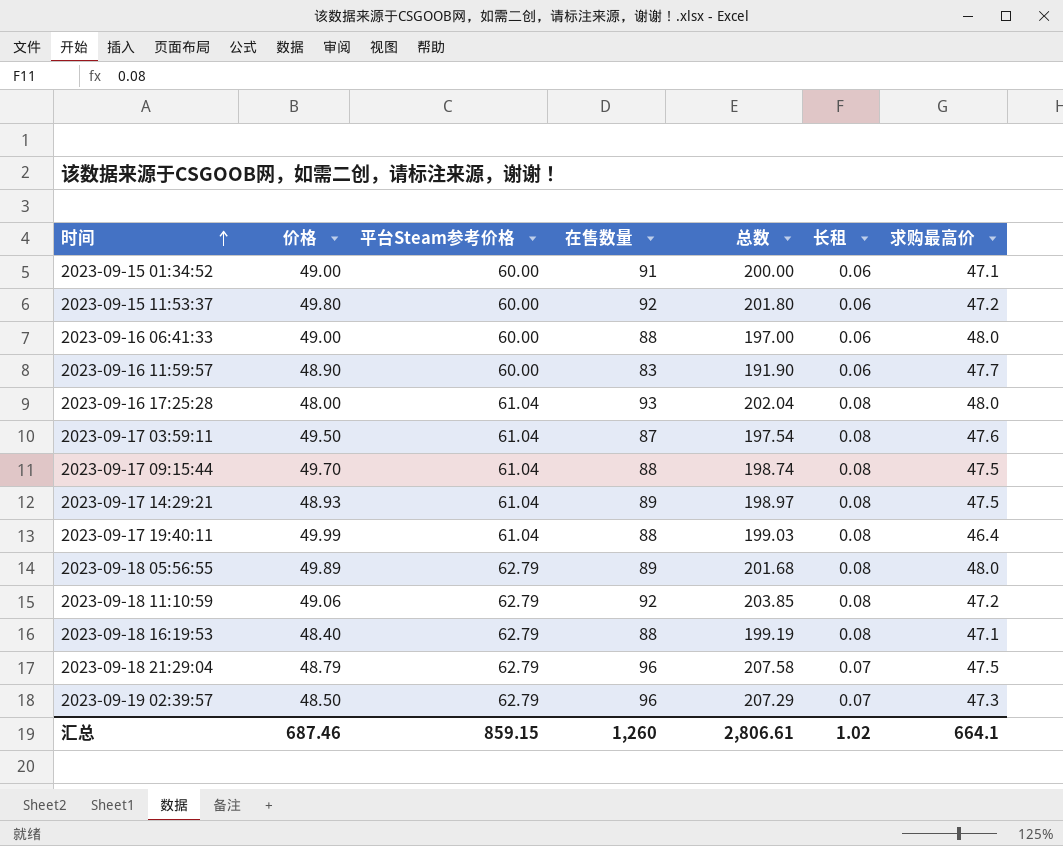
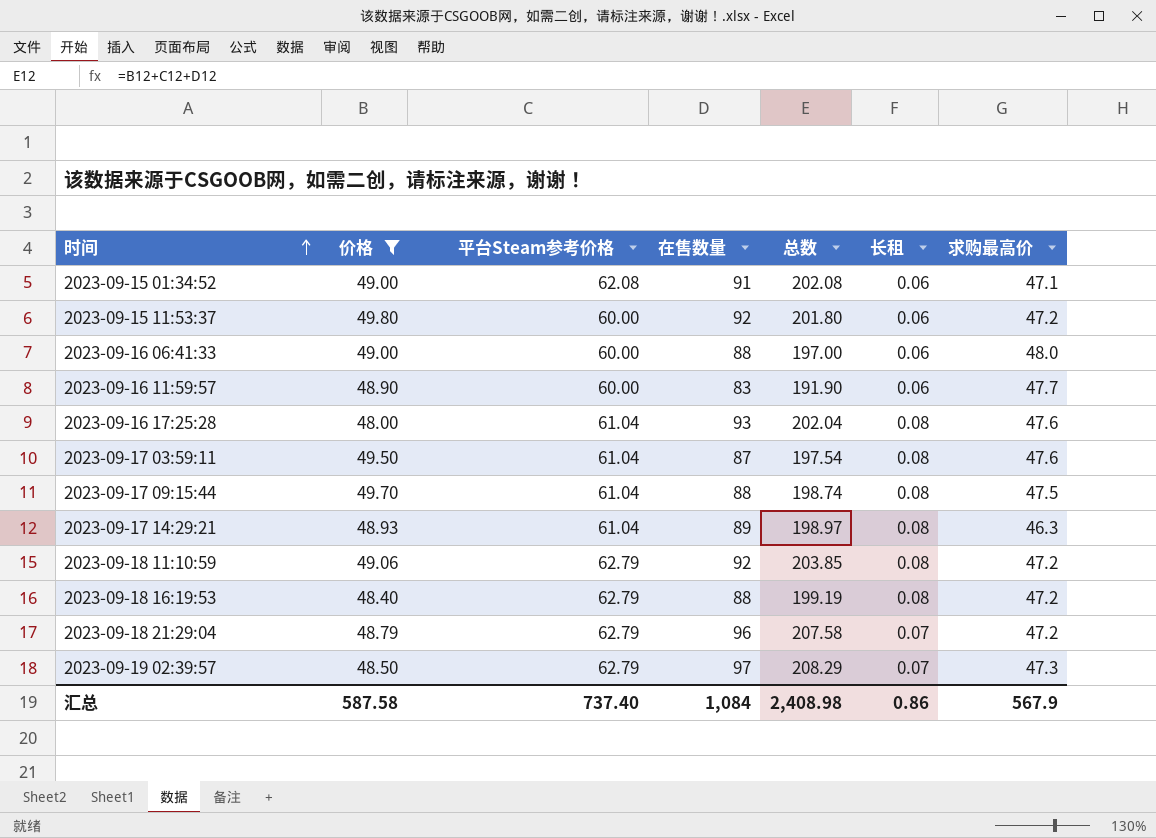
filter: none -> 价格 <= 49.80
2023-09-15 01:34:52 | 平台Steam参考价格: 60.00 -> 62.08
2023-09-15 01:34:52 | 总数: 200.00 -> 202.08
2023-09-16 17:25:28 | 求购最高价: 48.0 -> 47.6
2023-09-17 14:29:21 | 求购最高价: 47.5 -> 46.3
2023-09-18 16:19:53 | 求购最高价: 47.1 -> 47.2
2023-09-18 21:29:04 | 求购最高价: 47.5 -> 47.2
2023-09-19 02:39:57 | 在售数量: 96 -> 97
2023-09-19 02:39:57 | 总数: 207.29 -> 208.29
汇总 | 价格: 687.46 -> 587.58
汇总 | 平台Steam参考价格: 859.15 -> 737.40
汇总 | 在售数量: 1,260 -> 1,084
汇总 | 总数: 2,806.61 -> 2,408.98
汇总 | 长租: 1.02 -> 0.86
汇总 | 求购最高价: 664.1 -> 567.9

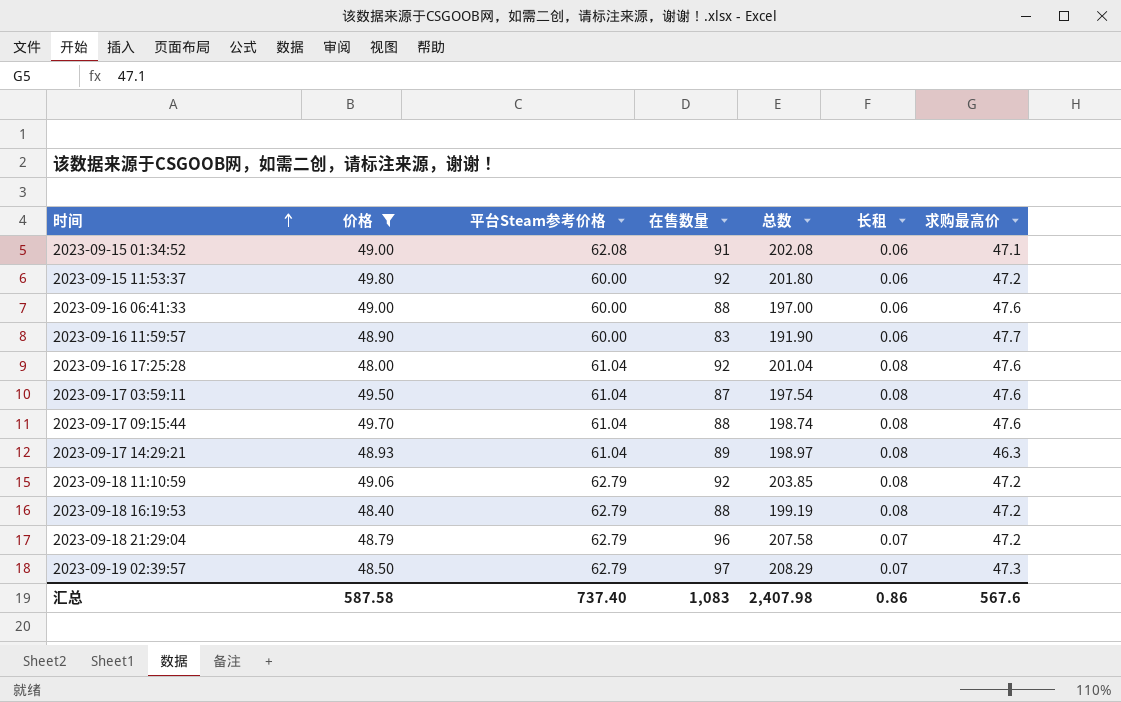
2023-09-16 06:41:33 | 求购最高价: 48.0 -> 47.6
2023-09-16 17:25:28 | 在售数量: 93 -> 92
2023-09-16 17:25:28 | 总数: 202.04 -> 201.04
2023-09-17 09:15:44 | 求购最高价: 47.5 -> 47.6
汇总 | 在售数量: 1,084 -> 1,083
汇总 | 总数: 2,408.98 -> 2,407.98
汇总 | 求购最高价: 567.9 -> 567.6

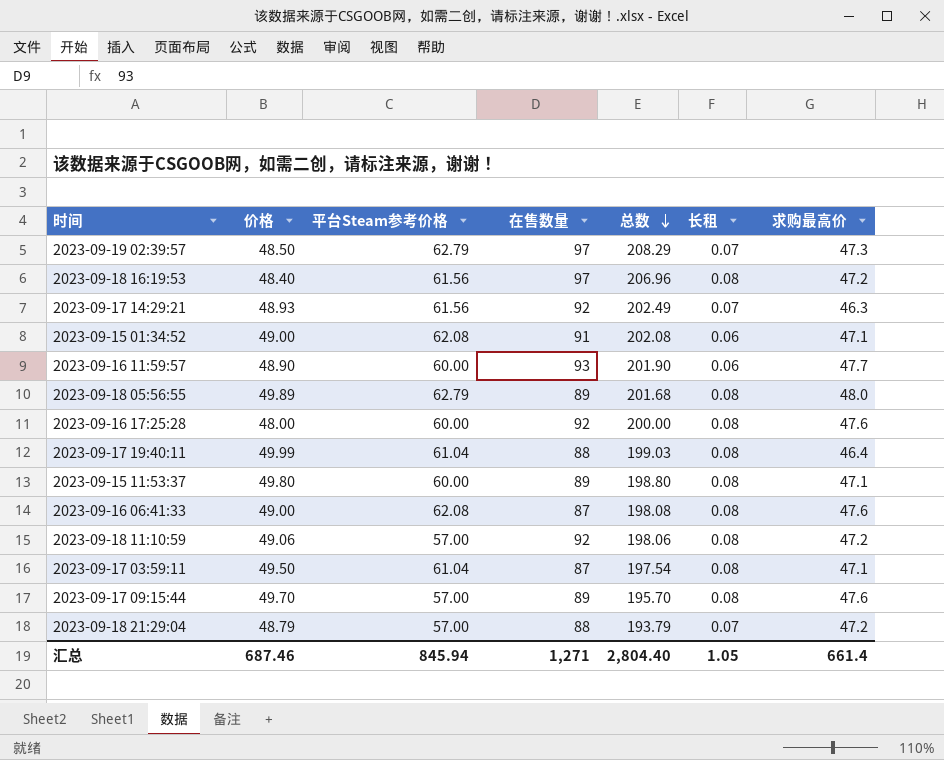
filter: 价格 <= 49.80 -> none
row order: 时间 ascending -> 总数 descending
2023-09-18 16:19:53 | 平台Steam参考价格: 62.79 -> 61.56
2023-09-18 16:19:53 | 在售数量: 88 -> 97
2023-09-18 16:19:53 | 总数: 199.19 -> 206.96
2023-09-17 14:29:21 | 平台Steam参考价格: 61.04 -> 61.56
2023-09-17 14:29:21 | 在售数量: 89 -> 92
2023-09-17 14:29:21 | 总数: 198.97 -> 202.49
2023-09-17 14:29:21 | 长租: 0.08 -> 0.07
2023-09-16 11:59:57 | 在售数量: 83 -> 93
2023-09-16 11:59:57 | 总数: 191.90 -> 201.90
2023-09-16 17:25:28 | 平台Steam参考价格: 61.04 -> 60.00
2023-09-16 17:25:28 | 总数: 201.04 -> 200.00
2023-09-15 11:53:37 | 在售数量: 92 -> 89
2023-09-15 11:53:37 | 总数: 201.80 -> 198.80
2023-09-15 11:53:37 | 长租: 0.06 -> 0.08
2023-09-15 11:53:37 | 求购最高价: 47.2 -> 47.1
2023-09-16 06:41:33 | 平台Steam参考价格: 60.00 -> 62.08
2023-09-16 06:41:33 | 在售数量: 88 -> 87
2023-09-16 06:41:33 | 总数: 197.00 -> 198.08
2023-09-16 06:41:33 | 长租: 0.06 -> 0.08
2023-09-18 11:10:59 | 平台Steam参考价格: 62.79 -> 57.00
2023-09-18 11:10:59 | 总数: 203.85 -> 198.06
2023-09-17 03:59:11 | 求购最高价: 47.6 -> 47.1
2023-09-17 09:15:44 | 平台Steam参考价格: 61.04 -> 57.00
2023-09-17 09:15:44 | 在售数量: 88 -> 89
2023-09-17 09:15:44 | 总数: 198.74 -> 195.70
2023-09-18 21:29:04 | 平台Steam参考价格: 62.79 -> 57.00
2023-09-18 21:29:04 | 在售数量: 96 -> 88
2023-09-18 21:29:04 | 总数: 207.58 -> 193.79
汇总 | 价格: 587.58 -> 687.46
汇总 | 平台Steam参考价格: 737.40 -> 845.94
汇总 | 在售数量: 1,083 -> 1,271
汇总 | 总数: 2,407.98 -> 2,804.40
汇总 | 长租: 0.86 -> 1.05
汇总 | 求购最高价: 567.6 -> 661.4

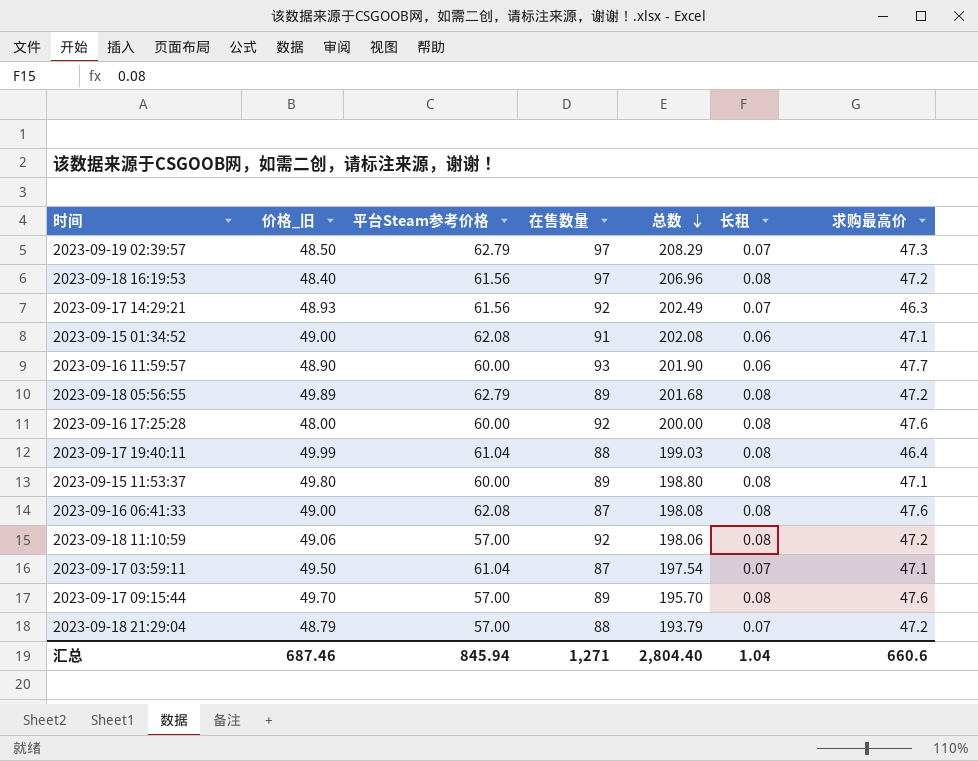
column name: 价格 -> 价格_旧
2023-09-18 05:56:55 | 求购最高价: 48.0 -> 47.2
2023-09-17 03:59:11 | 长租: 0.08 -> 0.07
汇总 | 长租: 1.05 -> 1.04
汇总 | 求购最高价: 661.4 -> 660.6

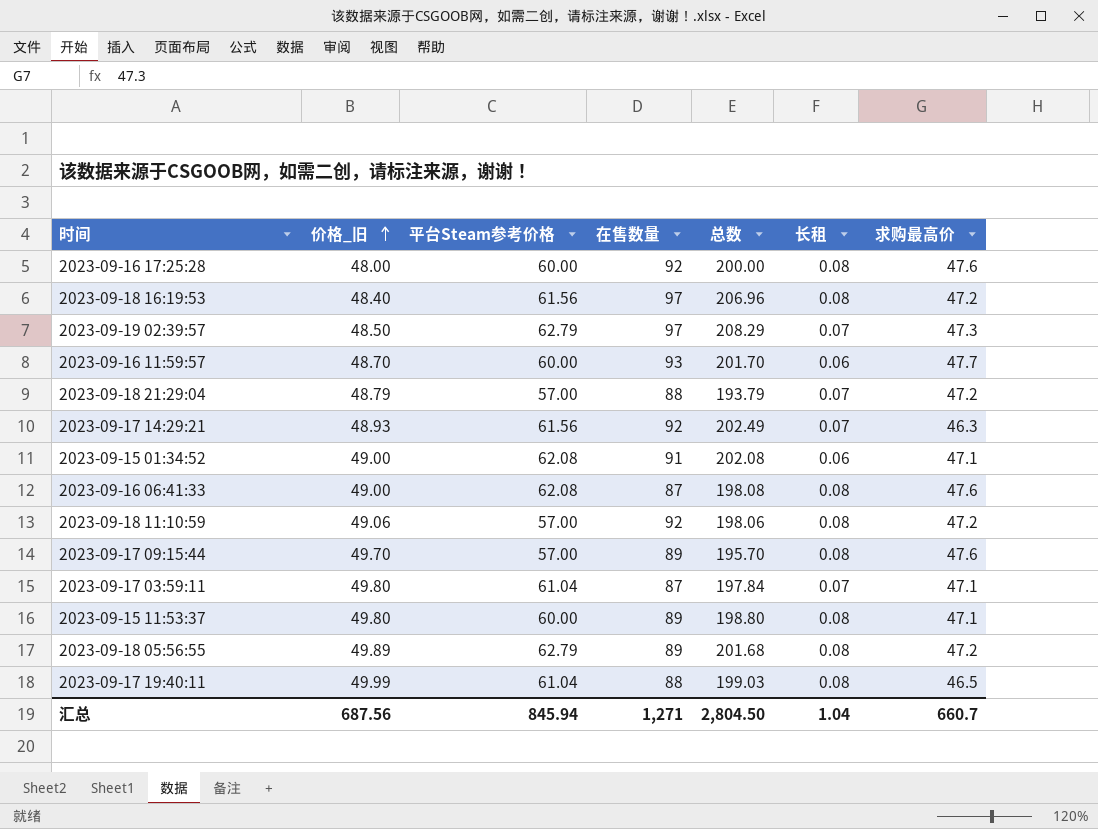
row order: 总数 descending -> 价格_旧 ascending
2023-09-16 11:59:57 | 价格_旧: 48.90 -> 48.70
2023-09-16 11:59:57 | 总数: 201.90 -> 201.70
2023-09-17 03:59:11 | 价格_旧: 49.50 -> 49.80
2023-09-17 03:59:11 | 总数: 197.54 -> 197.84
2023-09-17 19:40:11 | 求购最高价: 46.4 -> 46.5
汇总 | 价格_旧: 687.46 -> 687.56
汇总 | 总数: 2,804.40 -> 2,804.50
汇总 | 求购最高价: 660.6 -> 660.7

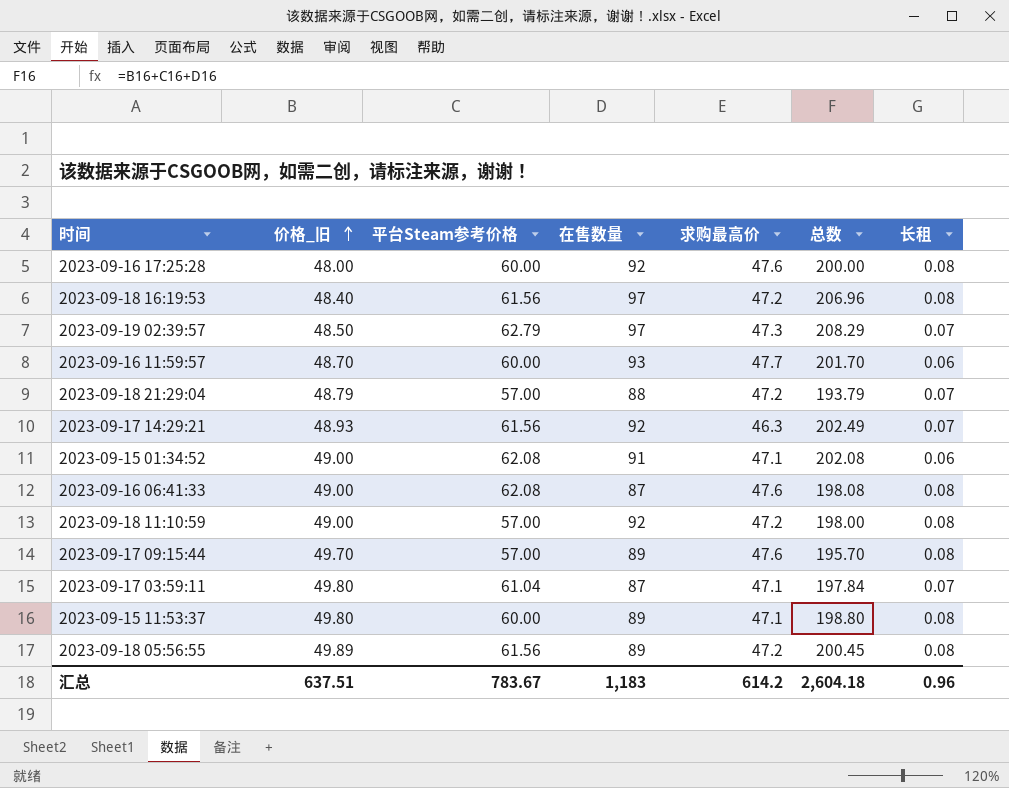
column 求购最高价 | position: 7 -> 5
row 2023-09-17 19:40:11: 49.99 | 61.04 | 88 | 199.03 | 0.08 | 46.5 -> none
2023-09-18 11:10:59 | 价格_旧: 49.06 -> 49.00
2023-09-18 11:10:59 | 总数: 198.06 -> 198.00
2023-09-18 05:56:55 | 平台Steam参考价格: 62.79 -> 61.56
2023-09-18 05:56:55 | 总数: 201.68 -> 200.45
汇总 | 价格_旧: 687.56 -> 637.51
汇总 | 平台Steam参考价格: 845.94 -> 783.67
汇总 | 在售数量: 1,271 -> 1,183
汇总 | 求购最高价: 660.7 -> 614.2
汇总 | 总数: 2,804.50 -> 2,604.18
汇总 | 长租: 1.04 -> 0.96

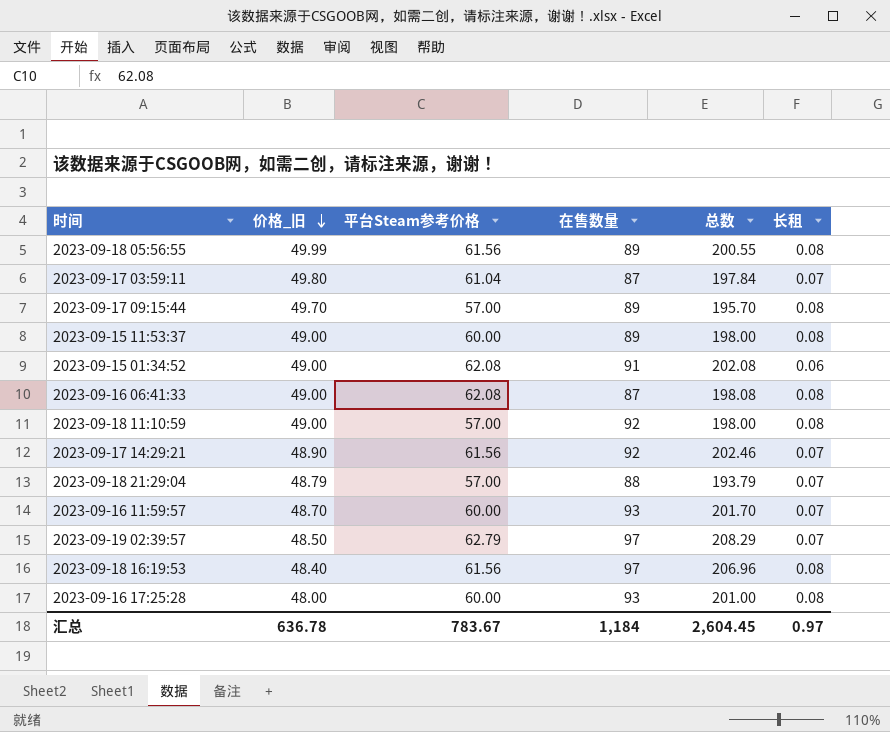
row order: 价格_旧 ascending -> 价格_旧 descending
column 求购最高价 | position: 5 -> none
2023-09-18 05:56:55 | 价格_旧: 49.89 -> 49.99
2023-09-18 05:56:55 | 总数: 200.45 -> 200.55
2023-09-15 11:53:37 | 价格_旧: 49.80 -> 49.00
2023-09-15 11:53:37 | 总数: 198.80 -> 198.00
2023-09-17 14:29:21 | 价格_旧: 48.93 -> 48.90
2023-09-17 14:29:21 | 总数: 202.49 -> 202.46
2023-09-16 11:59:57 | 长租: 0.06 -> 0.07
2023-09-16 17:25:28 | 在售数量: 92 -> 93
2023-09-16 17:25:28 | 总数: 200.00 -> 201.00
汇总 | 价格_旧: 637.51 -> 636.78
汇总 | 在售数量: 1,183 -> 1,184
汇总 | 总数: 2,604.18 -> 2,604.45
汇总 | 长租: 0.96 -> 0.97

